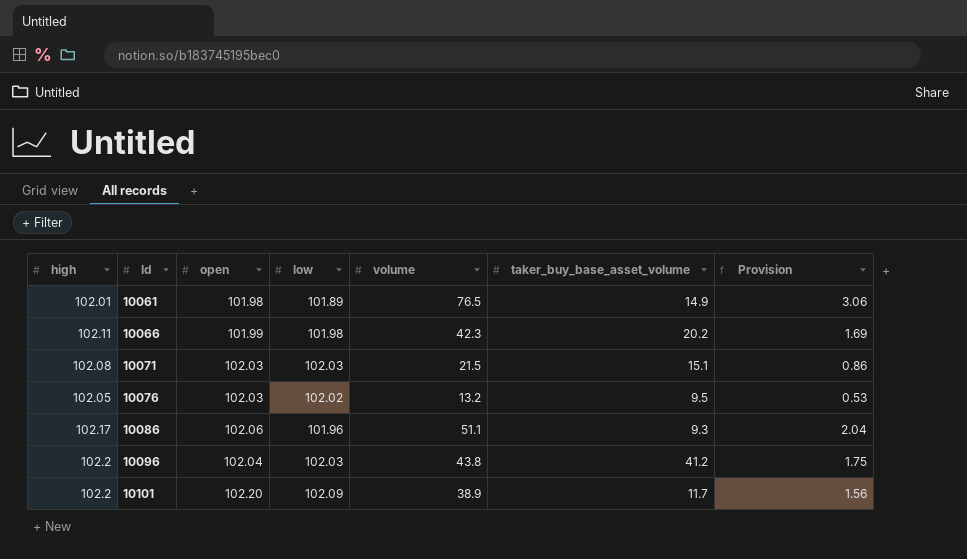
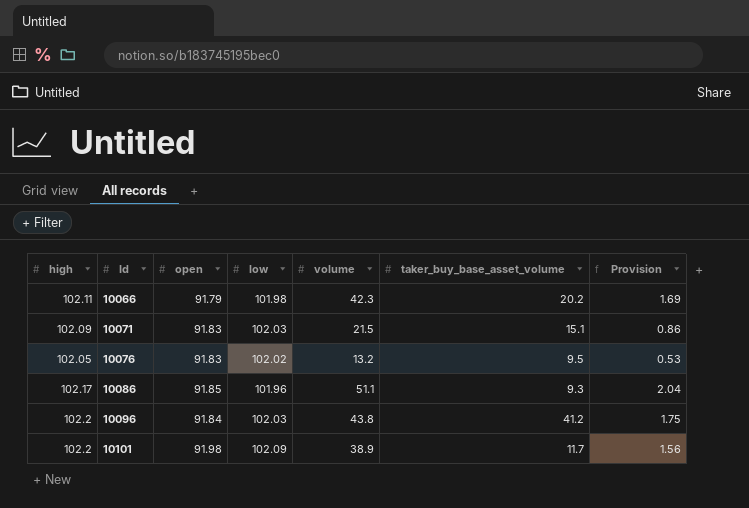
row 10061: 102.01 | 101.98 | 101.89 | 76.5 | 14.9 | 3.06 -> none
10066 | open: 101.99 -> 91.79
10071 | high: 102.08 -> 102.09
10071 | open: 102.03 -> 91.83
10076 | open: 102.03 -> 91.83
10086 | open: 102.06 -> 91.85
10096 | open: 102.04 -> 91.84
10101 | open: 102.20 -> 91.98

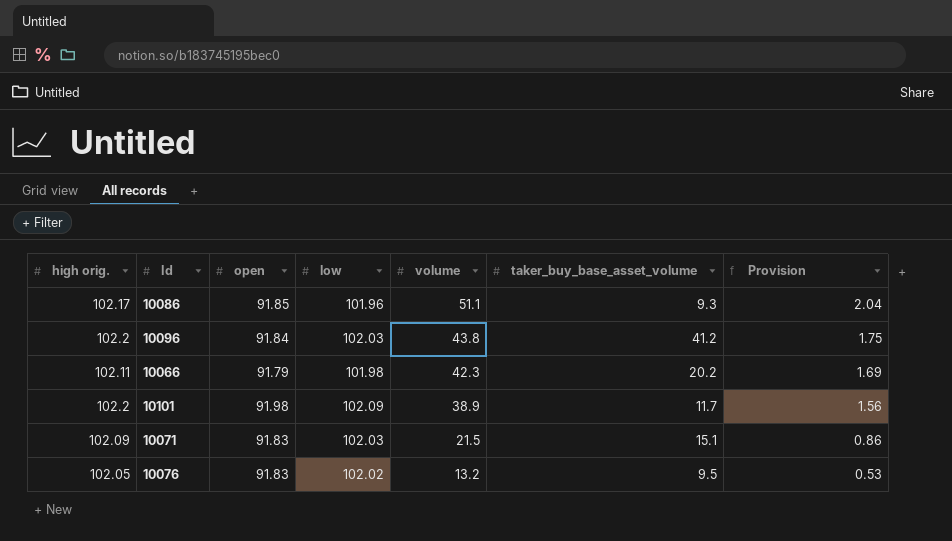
row order: Id ascending -> volume descending
column name: high -> high orig.

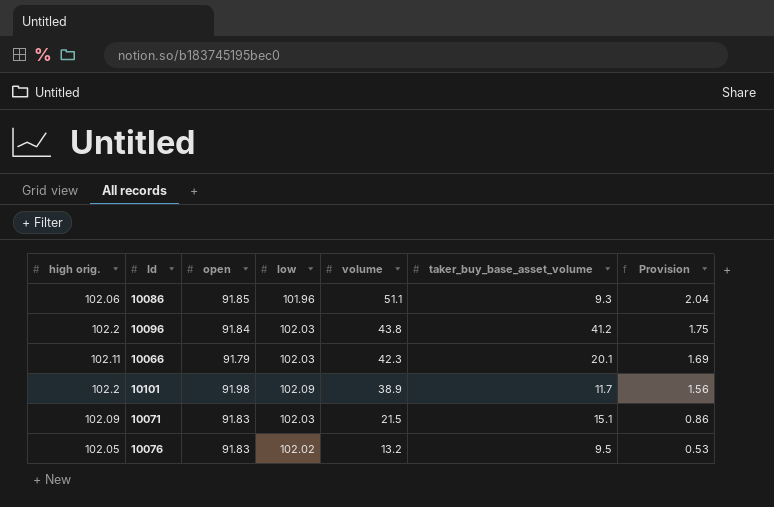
10086 | high orig.: 102.17 -> 102.06
10066 | low: 101.98 -> 102.03
10066 | taker_buy_base_asset_volume: 20.2 -> 20.1

